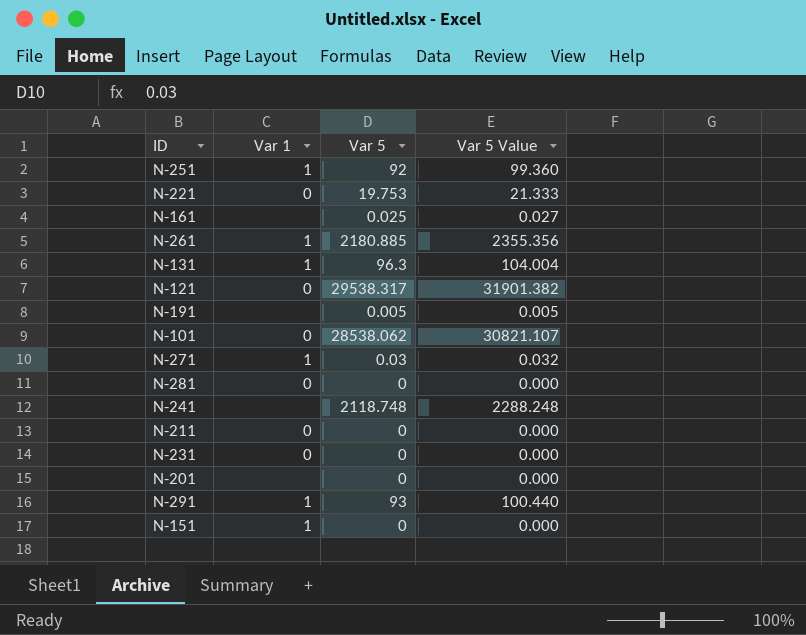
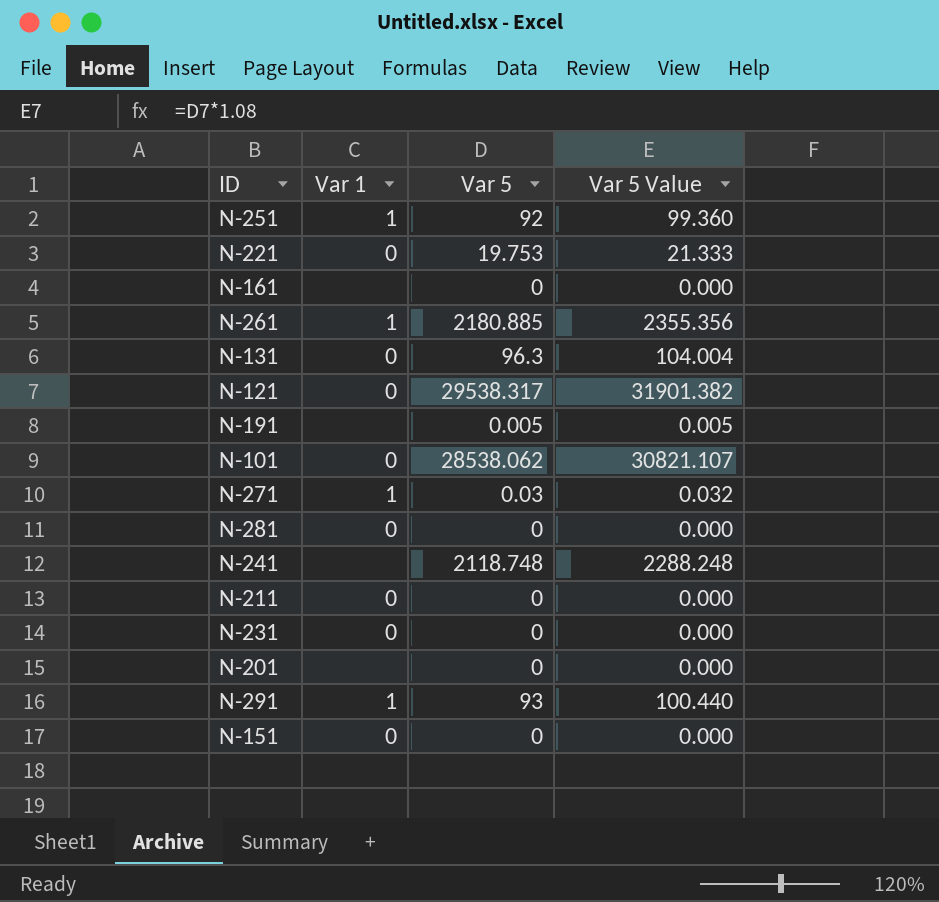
N-161 | Var 5: 0.025 -> 0
N-161 | Var 5 Value: 0.027 -> 0.000
N-131 | Var 1: 1 -> 0
N-151 | Var 1: 1 -> 0

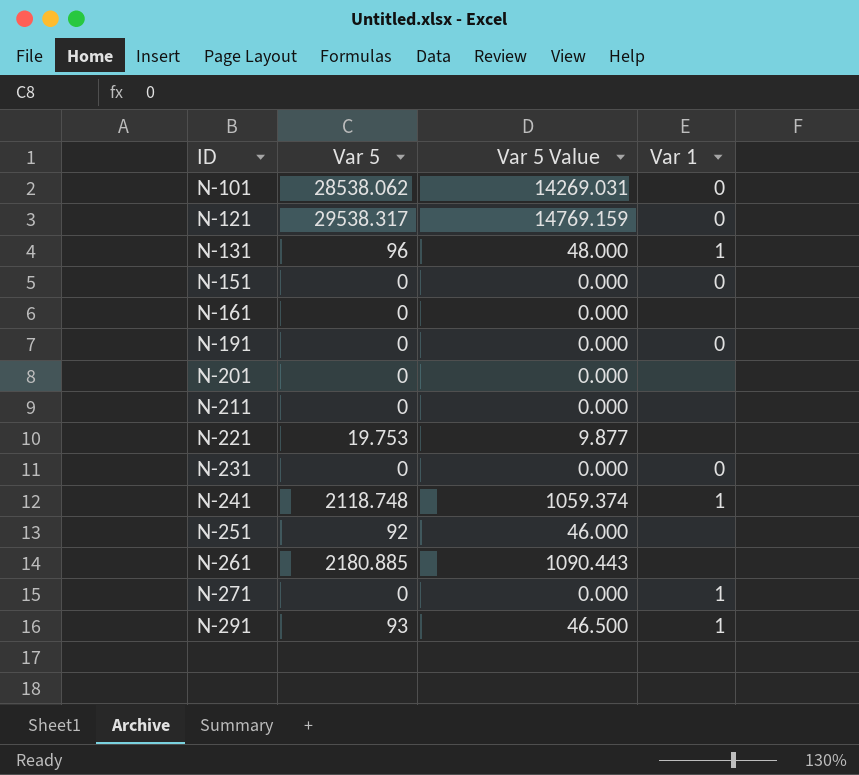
row order: none -> ID ascending
column Var 5 Value | formula: [Var 5] * 1.08 -> [Var 5] * 0.5
column Var 1 | position: 2 -> 4
row N-281: 0 | 0 | 0.000 -> none
N-131 | Var 5: 96.3 -> 96
N-131 | Var 1: 0 -> 1
N-191 | Var 5: 0.005 -> 0
N-191 | Var 1: none -> 0
N-211 | Var 1: 0 -> none
N-221 | Var 1: 0 -> none
N-241 | Var 1: none -> 1
N-251 | Var 1: 1 -> none
N-261 | Var 1: 1 -> none
N-271 | Var 5: 0.03 -> 0

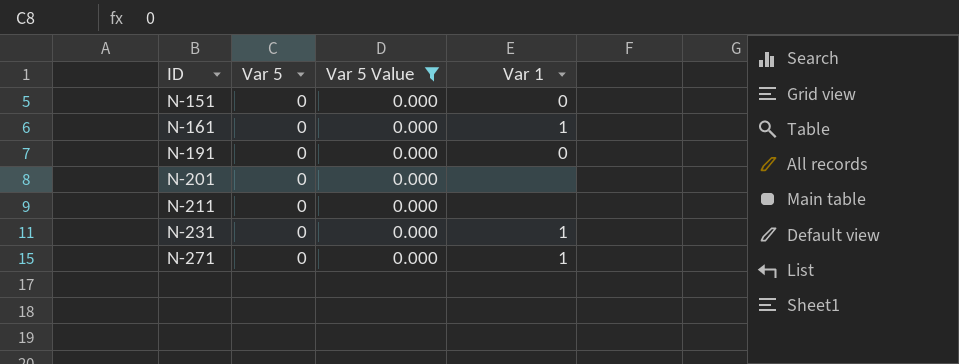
filter: none -> Var 5 Value = 0.000
N-161 | Var 1: none -> 1
N-231 | Var 1: 0 -> 1

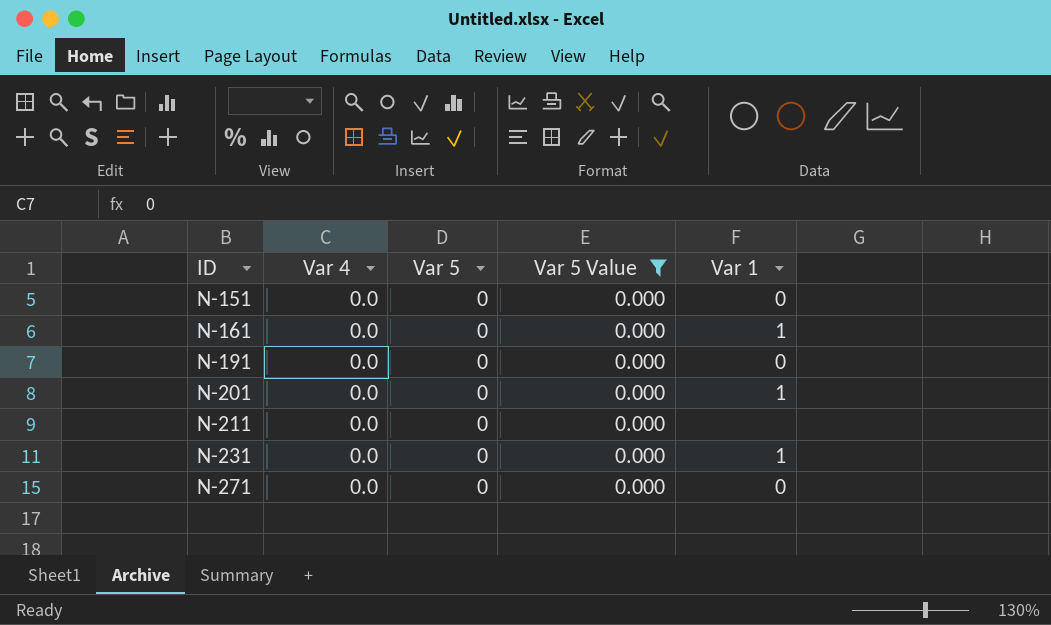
column Var 4 | position: none -> 2
N-201 | Var 1: none -> 1
N-271 | Var 1: 1 -> 0

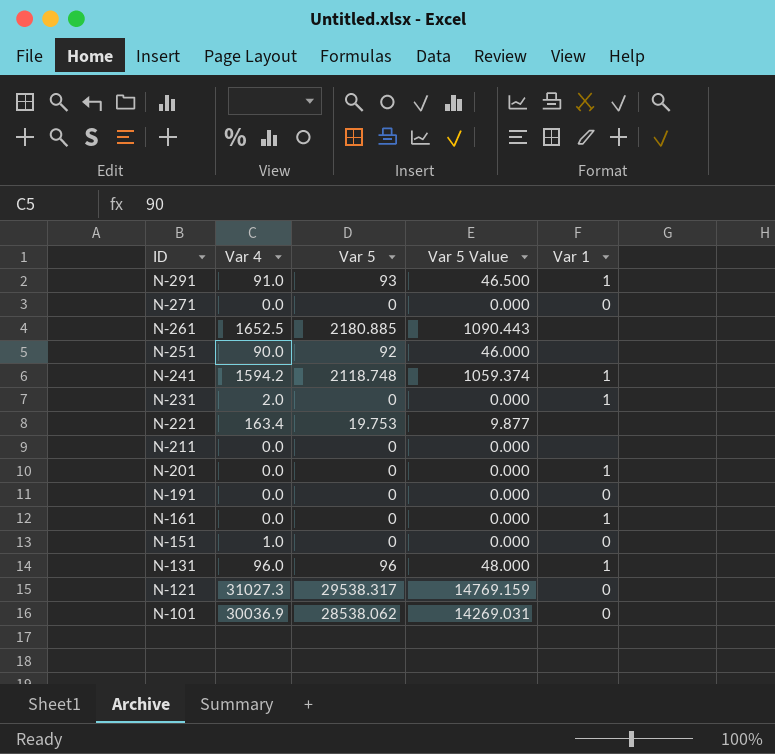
filter: Var 5 Value = 0.000 -> none
row order: ID ascending -> ID descending
N-231 | Var 4: 0.0 -> 2.0
N-151 | Var 4: 0.0 -> 1.0

